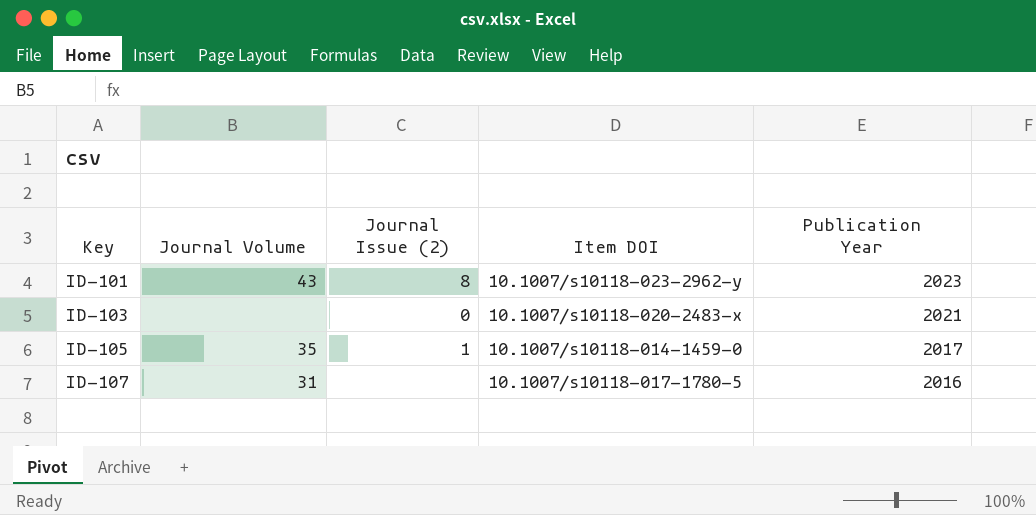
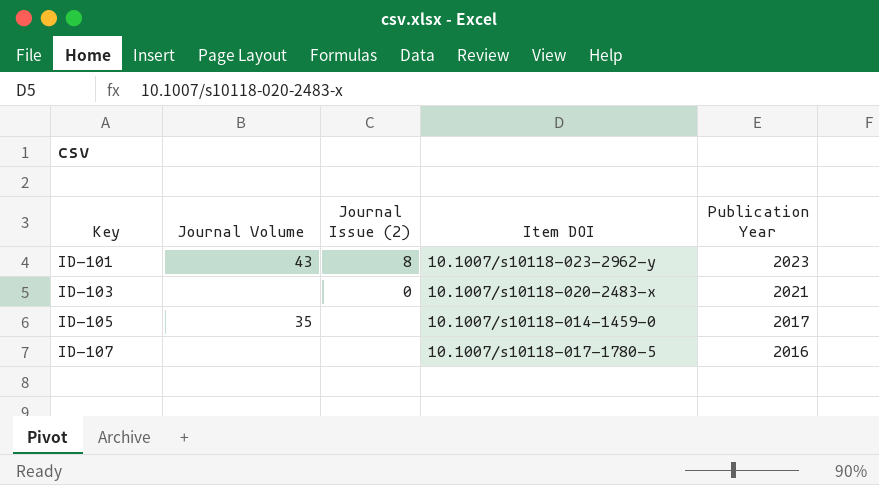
ID-105 | Journal Issue (2): 1 -> none
ID-107 | Journal Volume: 31 -> none

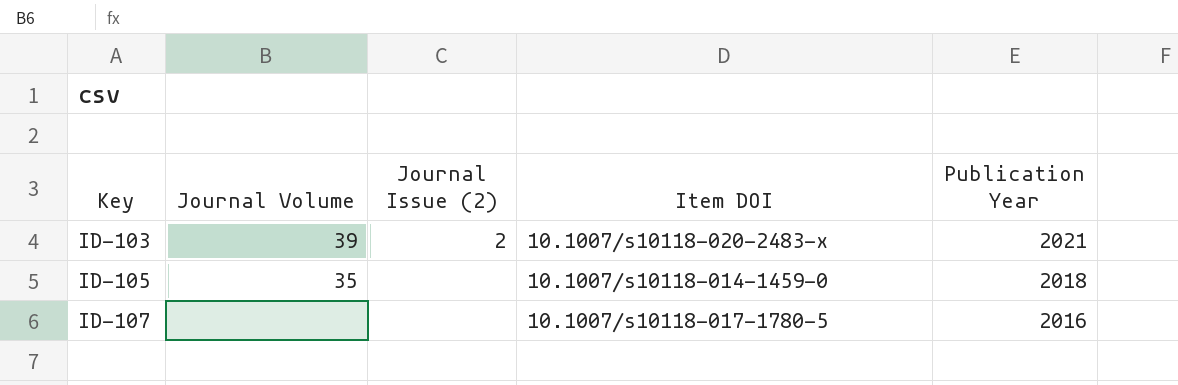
row ID-101: 43 | 8 | 10.1007/s10118-023-2962-y | 2023 -> none
ID-103 | Journal Volume: none -> 39
ID-103 | Journal Issue (2): 0 -> 2
ID-105 | Publication Year: 2017 -> 2018

